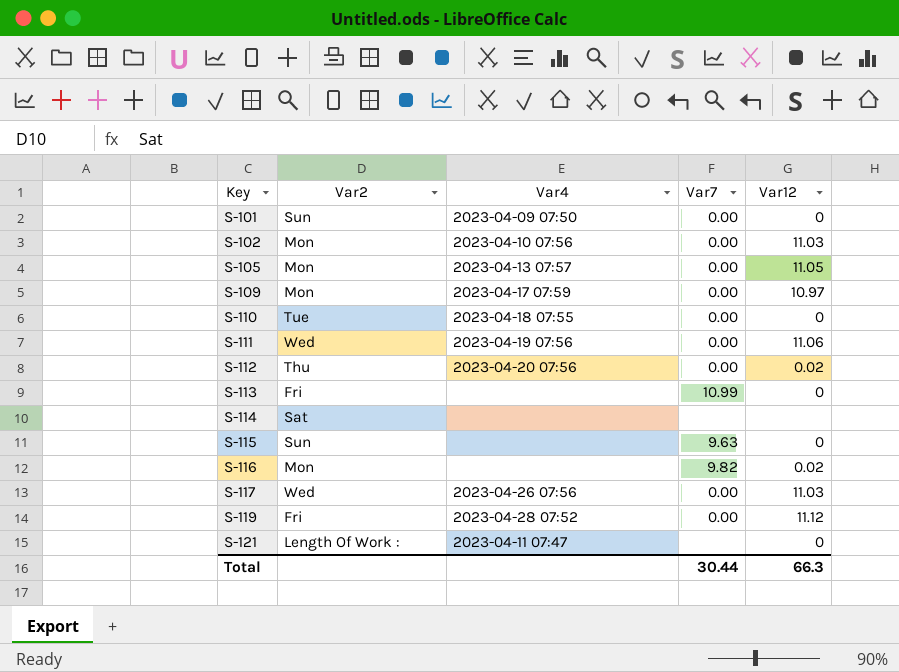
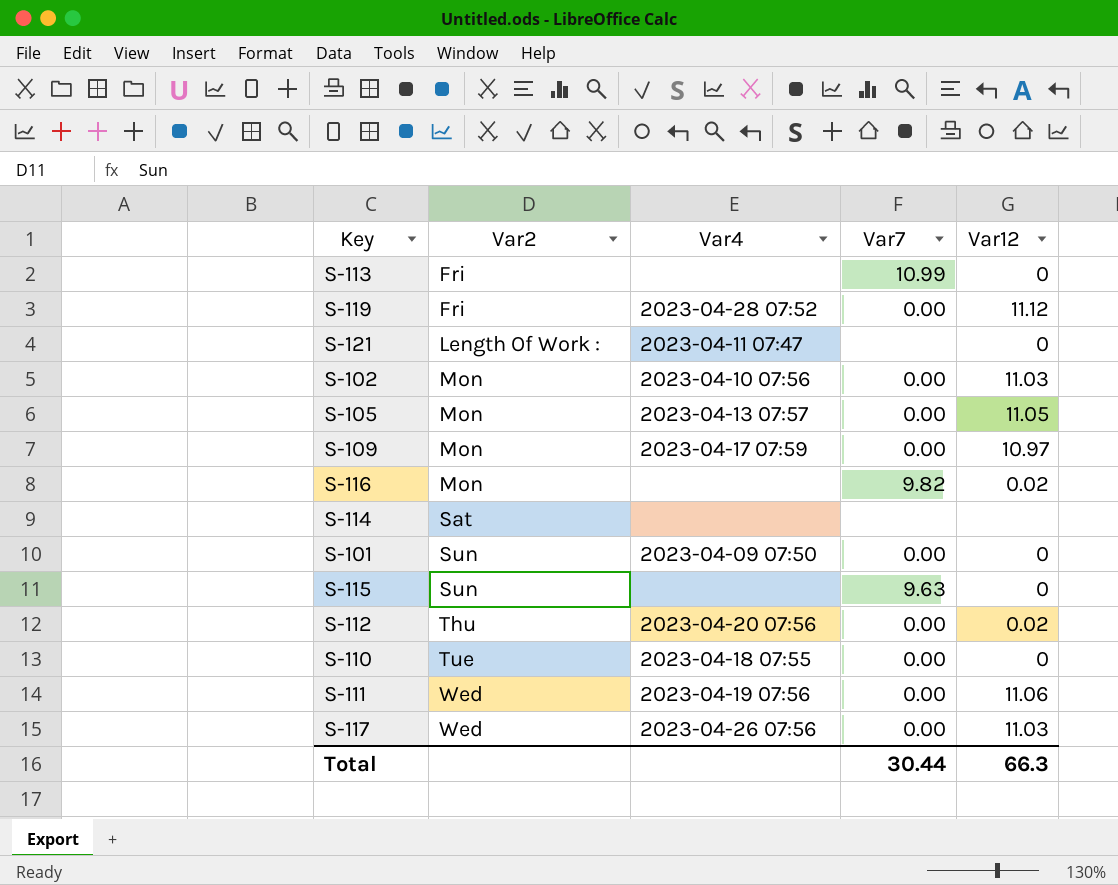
row order: Key ascending -> Var2 ascending

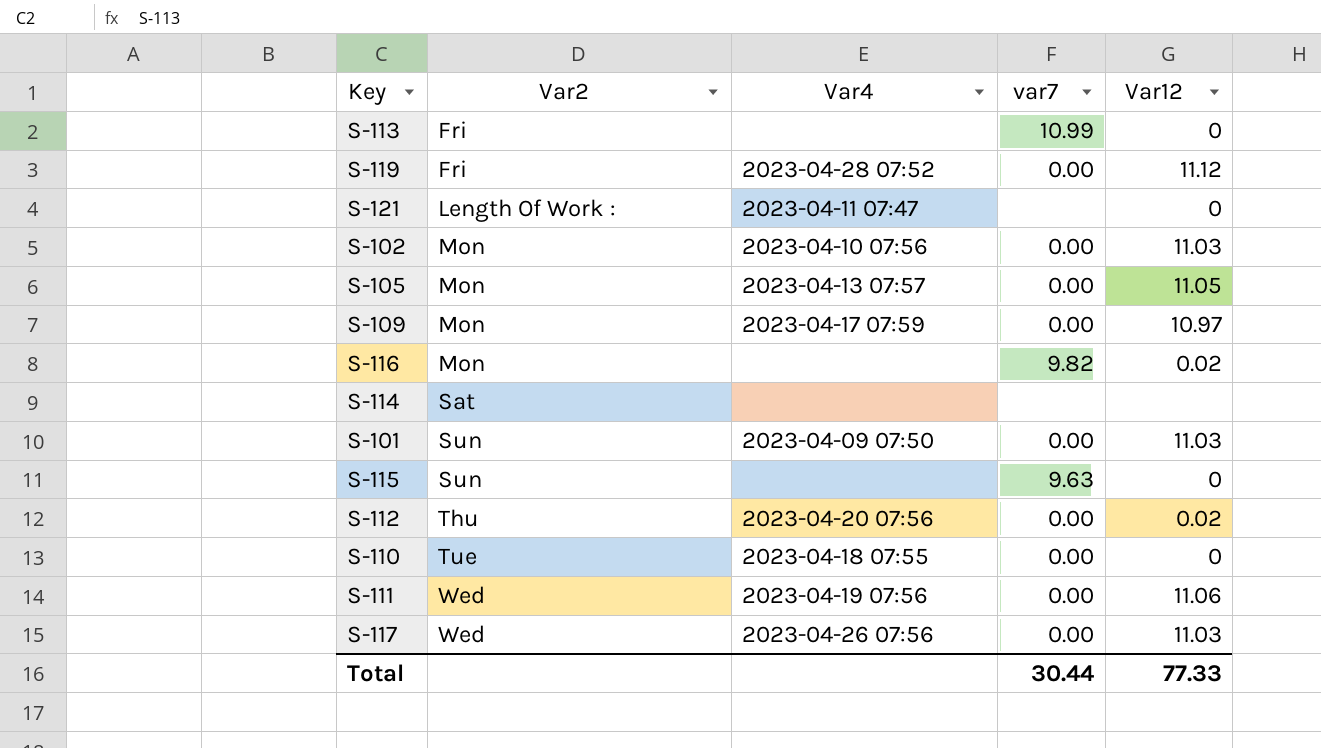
column name: Var7 -> var7
S-101 | Var12: 0 -> 11.03
Total | Var12: 66.3 -> 77.33

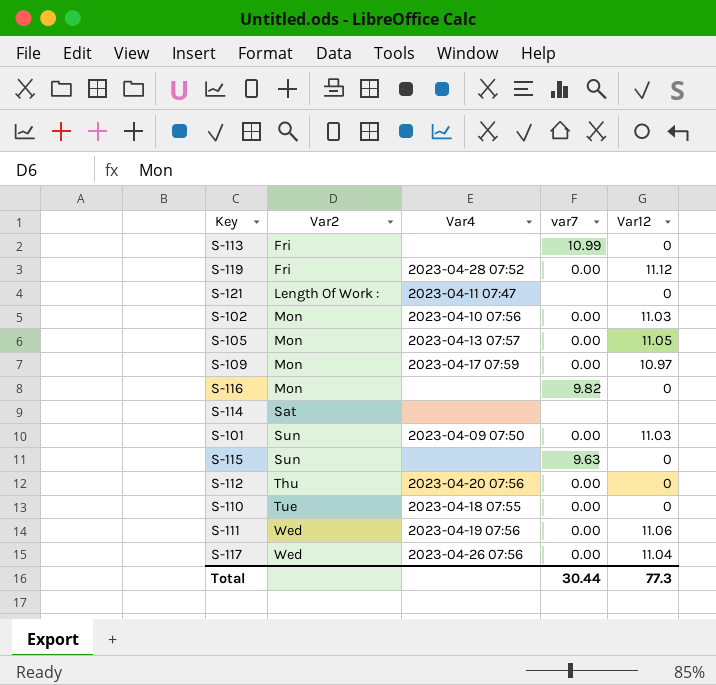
S-116 | Var12: 0.02 -> 0
S-112 | Var12: 0.02 -> 0
S-117 | Var12: 11.03 -> 11.04
Total | Var12: 77.33 -> 77.3

